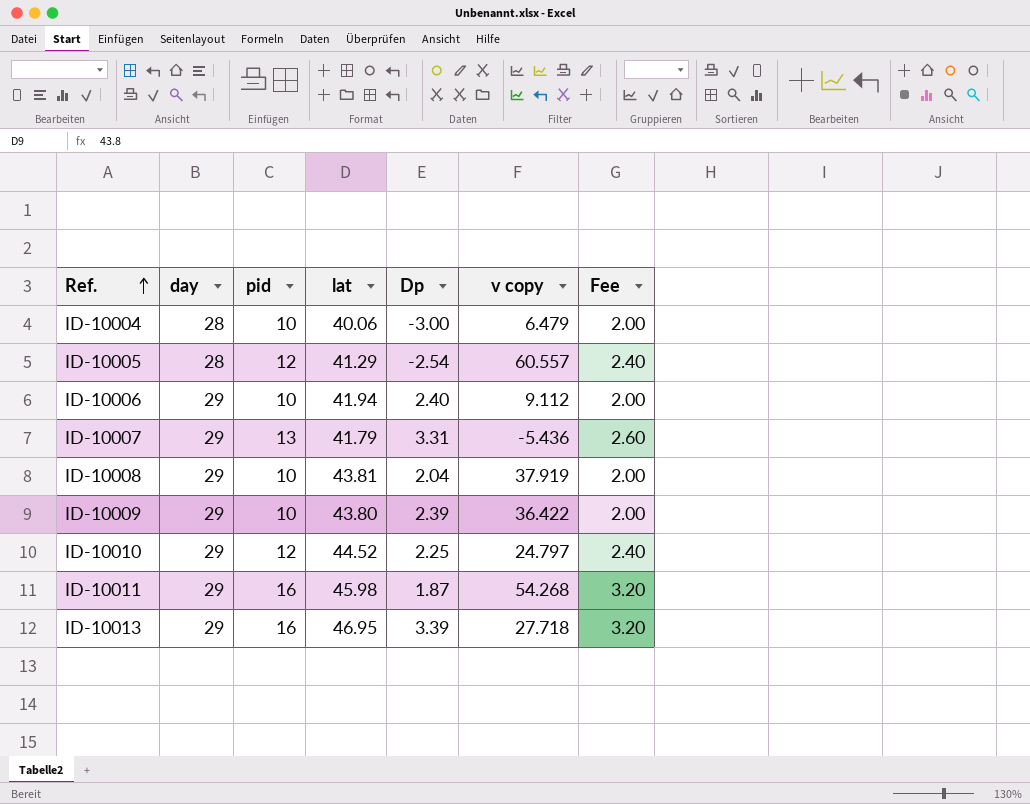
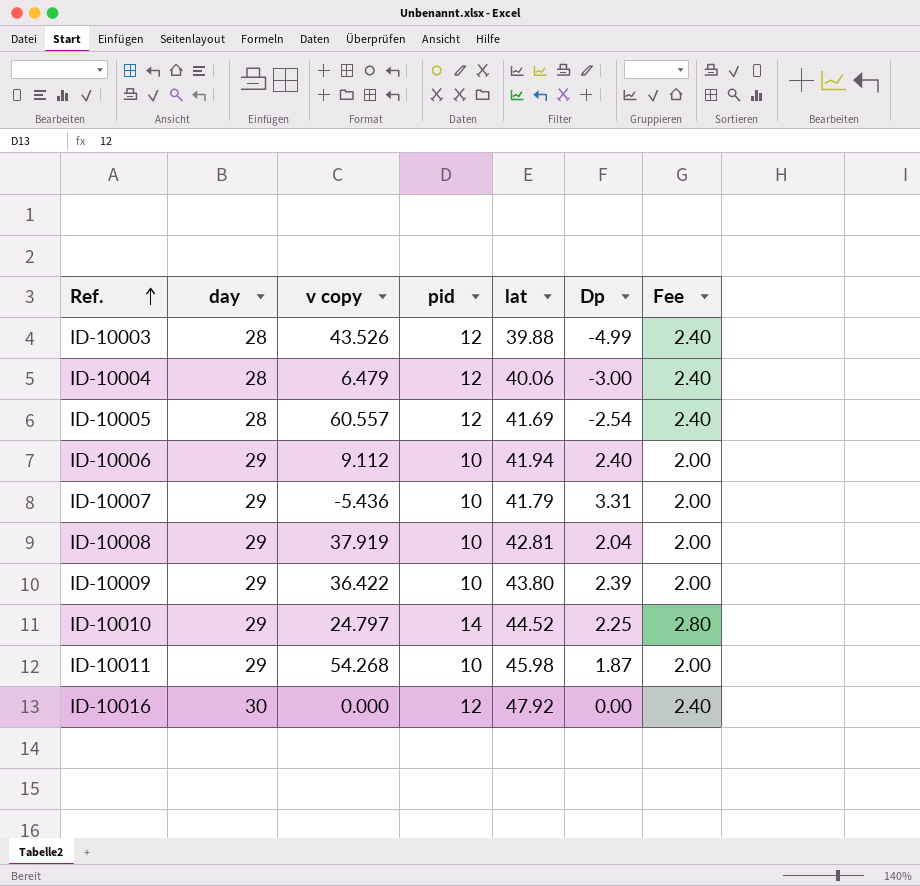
column v copy | position: 6 -> 3
row ID-10013: 29 | 16 | 46.95 | 3.39 | 27.718 | 3.20 -> none
row ID-10003: none -> 28 | 43.526 | 12 | 39.88 | -4.99 | 2.40
ID-10004 | pid: 10 -> 12
ID-10004 | Fee: 2.00 -> 2.40
ID-10005 | lat: 41.29 -> 41.69
ID-10007 | pid: 13 -> 10
ID-10007 | Fee: 2.60 -> 2.00
ID-10008 | lat: 43.81 -> 42.81
ID-10010 | pid: 12 -> 14
ID-10010 | Fee: 2.40 -> 2.80
ID-10011 | pid: 16 -> 10
ID-10011 | Fee: 3.20 -> 2.00
row ID-10016: none -> 30 | 0.000 | 12 | 47.92 | 0.00 | 2.40

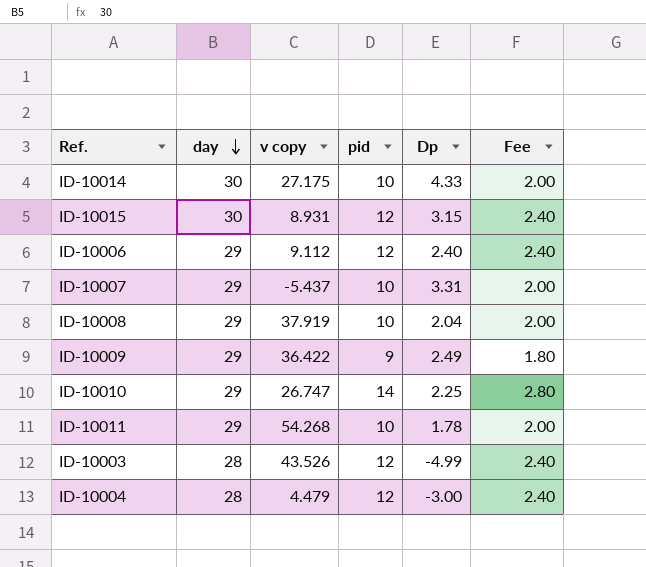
row order: Ref. ascending -> day descending
column lat | position: 5 -> none
row ID-10005: 28 | 60.557 | 12 | 41.69 | -2.54 | 2.40 -> none
row ID-10016: 30 | 0.000 | 12 | 47.92 | 0.00 | 2.40 -> none
row ID-10014: none -> 30 | 27.175 | 10 | 4.33 | 2.00
row ID-10015: none -> 30 | 8.931 | 12 | 3.15 | 2.40
ID-10006 | pid: 10 -> 12
ID-10006 | Fee: 2.00 -> 2.40
ID-10007 | v copy: -5.436 -> -5.437
ID-10009 | pid: 10 -> 9
ID-10009 | Dp: 2.39 -> 2.49
ID-10009 | Fee: 2.00 -> 1.80
ID-10010 | v copy: 24.797 -> 26.747
ID-10011 | Dp: 1.87 -> 1.78
ID-10004 | v copy: 6.479 -> 4.479

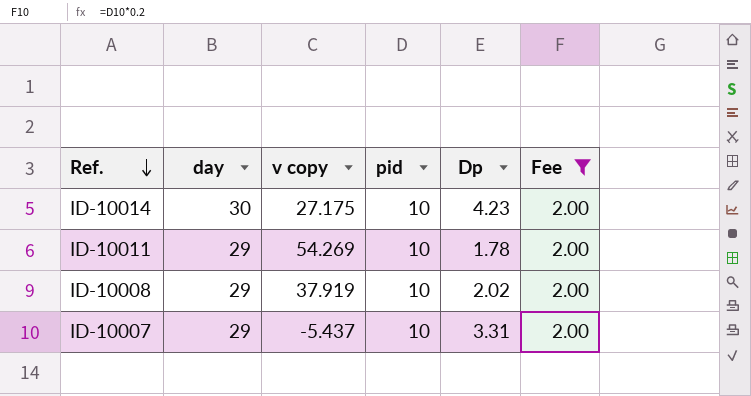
filter: none -> Fee = 2.00
row order: day descending -> Ref. descending
ID-10014 | Dp: 4.33 -> 4.23
ID-10011 | v copy: 54.268 -> 54.269
ID-10008 | Dp: 2.04 -> 2.02

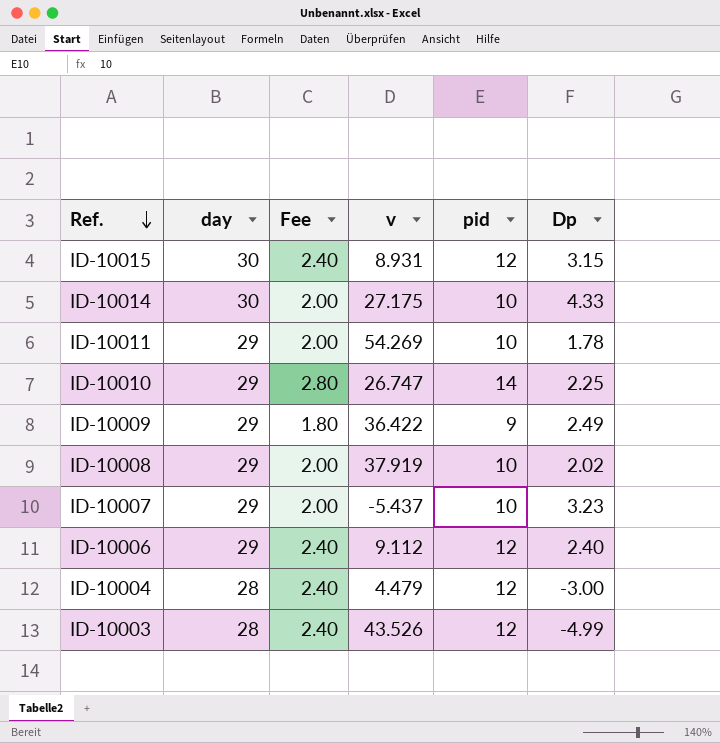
filter: Fee = 2.00 -> none
column Fee | position: 6 -> 3
column name: v copy -> v
ID-10014 | Dp: 4.23 -> 4.33
ID-10007 | Dp: 3.31 -> 3.23

